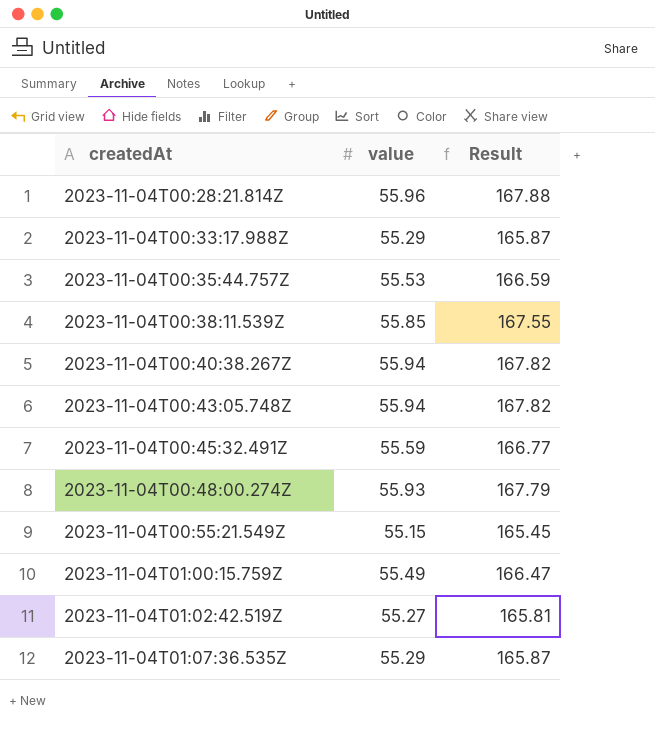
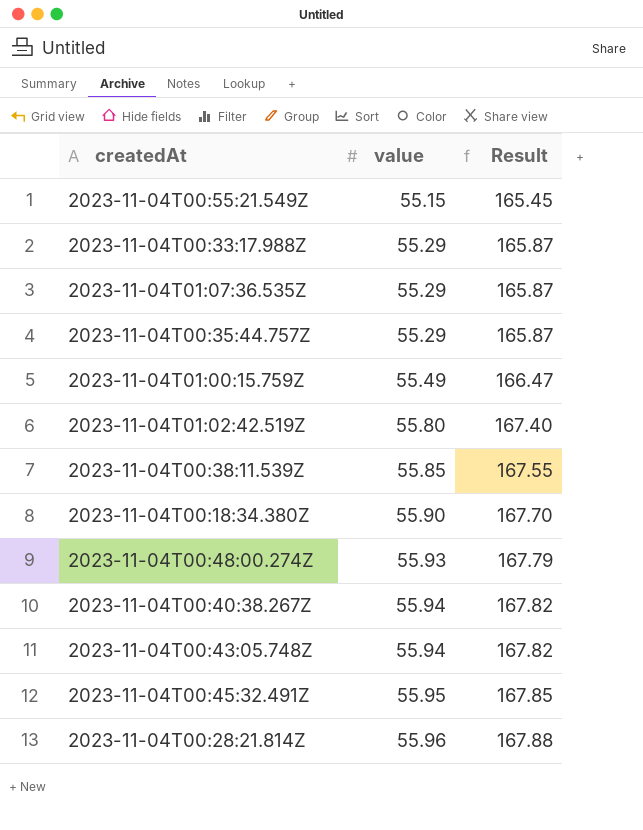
row order: createdAt ascending -> value ascending
2023-11-04T00:35:44.757Z | value: 55.53 -> 55.29
2023-11-04T00:35:44.757Z | Result: 166.59 -> 165.87
2023-11-04T01:02:42.519Z | value: 55.27 -> 55.80
2023-11-04T01:02:42.519Z | Result: 165.81 -> 167.40
row 2023-11-04T00:18:34.380Z: none -> 55.90 | 167.70
2023-11-04T00:45:32.491Z | value: 55.59 -> 55.95
2023-11-04T00:45:32.491Z | Result: 166.77 -> 167.85

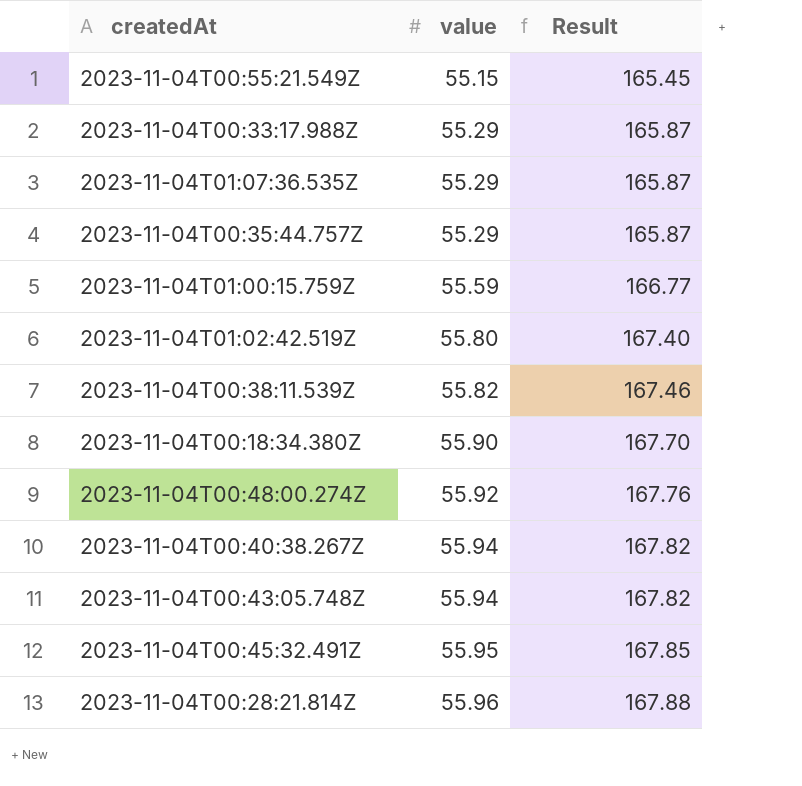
2023-11-04T01:00:15.759Z | value: 55.49 -> 55.59
2023-11-04T01:00:15.759Z | Result: 166.47 -> 166.77
2023-11-04T00:38:11.539Z | value: 55.85 -> 55.82
2023-11-04T00:38:11.539Z | Result: 167.55 -> 167.46
2023-11-04T00:48:00.274Z | value: 55.93 -> 55.92
2023-11-04T00:48:00.274Z | Result: 167.79 -> 167.76

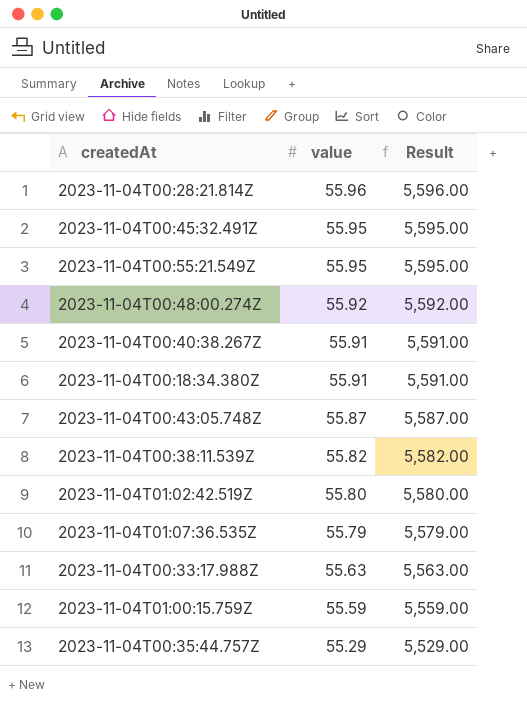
row order: value ascending -> value descending
column Result | formula: [value] * 3 -> [value] * 100
2023-11-04T00:55:21.549Z | value: 55.15 -> 55.95
2023-11-04T00:40:38.267Z | value: 55.94 -> 55.91
2023-11-04T00:18:34.380Z | value: 55.90 -> 55.91
2023-11-04T00:43:05.748Z | value: 55.94 -> 55.87
2023-11-04T01:07:36.535Z | value: 55.29 -> 55.79
2023-11-04T00:33:17.988Z | value: 55.29 -> 55.63

